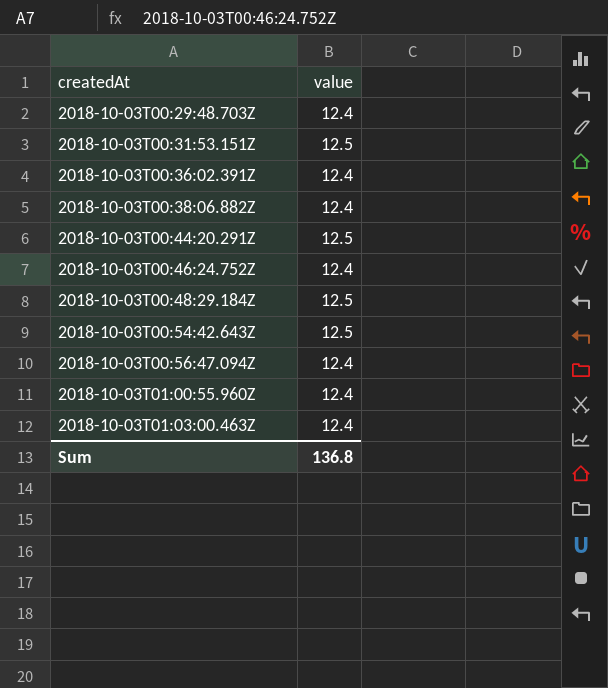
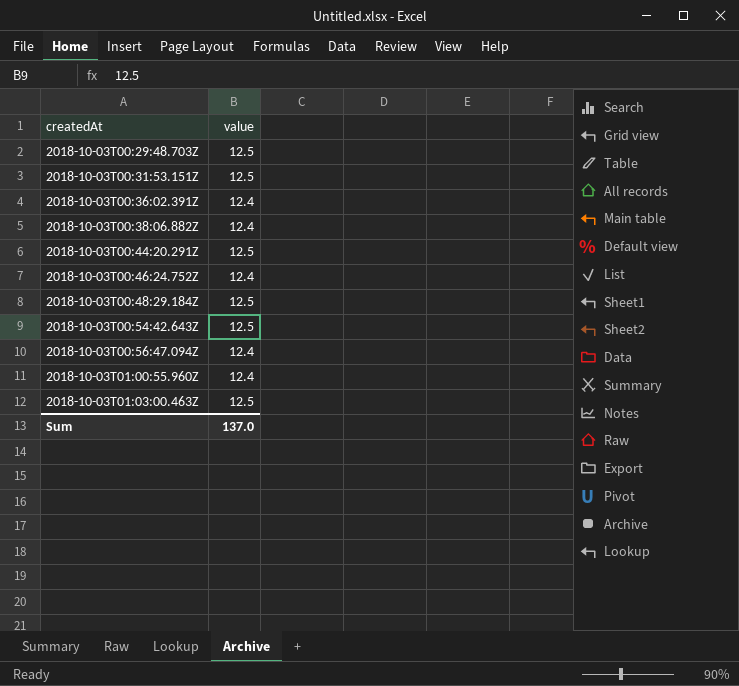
2018-10-03T00:29:48.703Z | value: 12.4 -> 12.5
2018-10-03T01:03:00.463Z | value: 12.4 -> 12.5
Sum | value: 136.8 -> 137.0

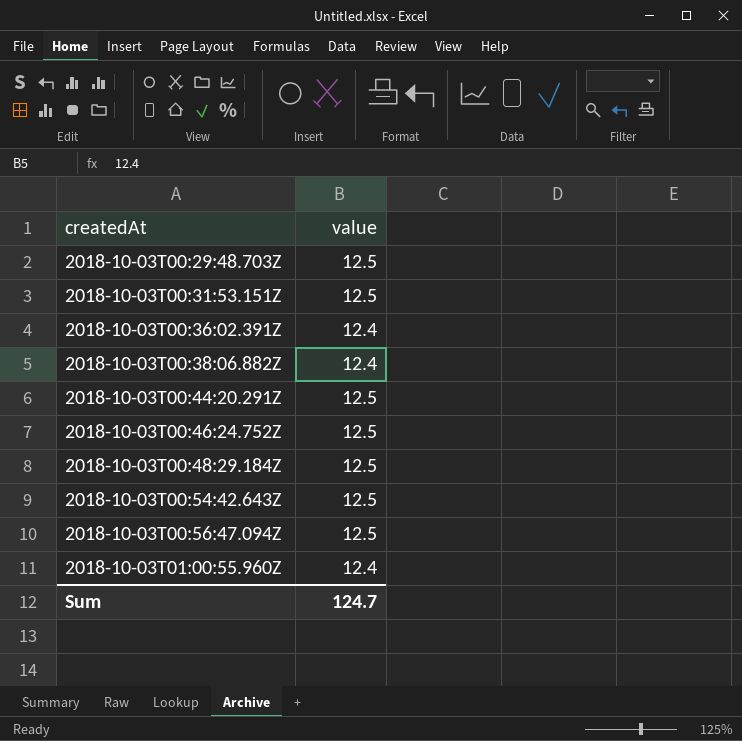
row 2018-10-03T01:03:00.463Z: 12.5 -> none
2018-10-03T00:46:24.752Z | value: 12.4 -> 12.5
2018-10-03T00:56:47.094Z | value: 12.4 -> 12.5
Sum | value: 137.0 -> 124.7

